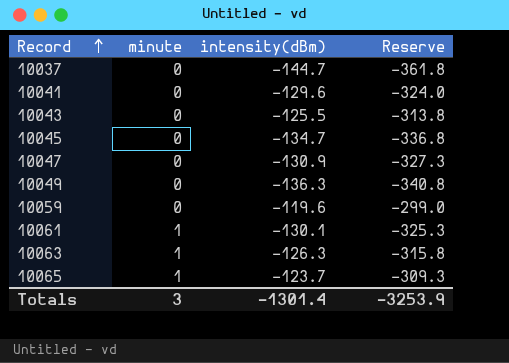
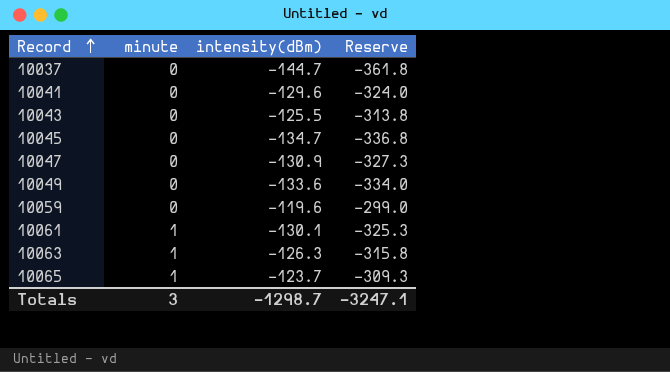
10049 | intensity(dBm): -136.3 -> -133.6
10049 | Reserve: -340.8 -> -334.0
Totals | intensity(dBm): -1301.4 -> -1298.7
Totals | Reserve: -3253.9 -> -3247.1

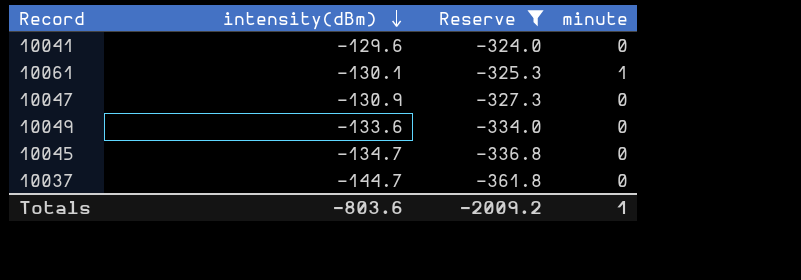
filter: none -> Reserve <= -324.0
row order: Record ascending -> intensity(dBm) descending
column minute | position: 2 -> 4
Totals | intensity(dBm): -1298.7 -> -803.6
Totals | Reserve: -3247.1 -> -2009.2
Totals | minute: 3 -> 1

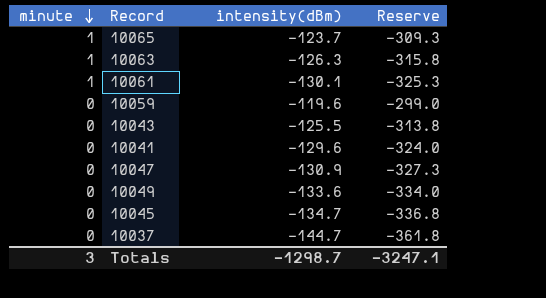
filter: Reserve <= -324.0 -> none
row order: intensity(dBm) descending -> minute descending
column minute | position: 4 -> 1
Totals | minute: 1 -> 3
Totals | intensity(dBm): -803.6 -> -1298.7
Totals | Reserve: -2009.2 -> -3247.1

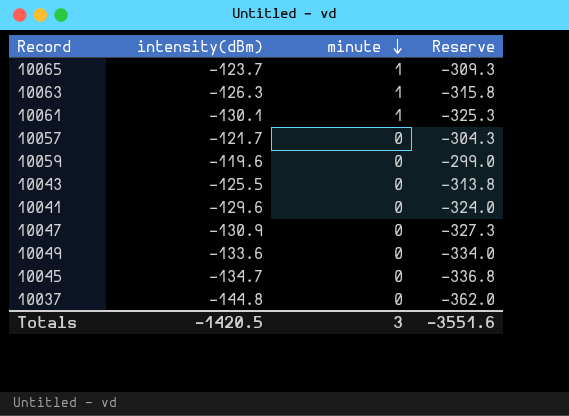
column minute | position: 1 -> 3
row 10057: none -> -121.7 | 0 | -304.3
10037 | intensity(dBm): -144.7 -> -144.8
10037 | Reserve: -361.8 -> -362.0
Totals | intensity(dBm): -1298.7 -> -1420.5
Totals | Reserve: -3247.1 -> -3551.6

